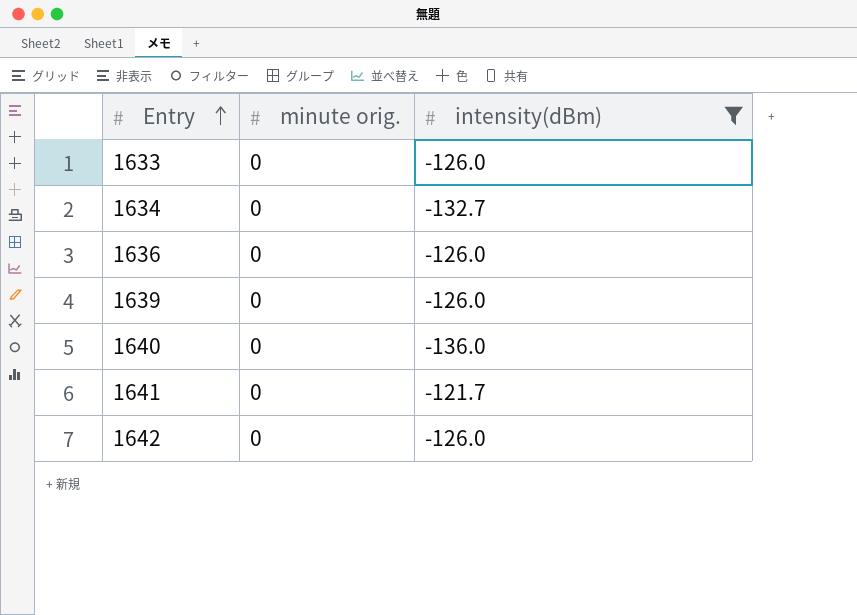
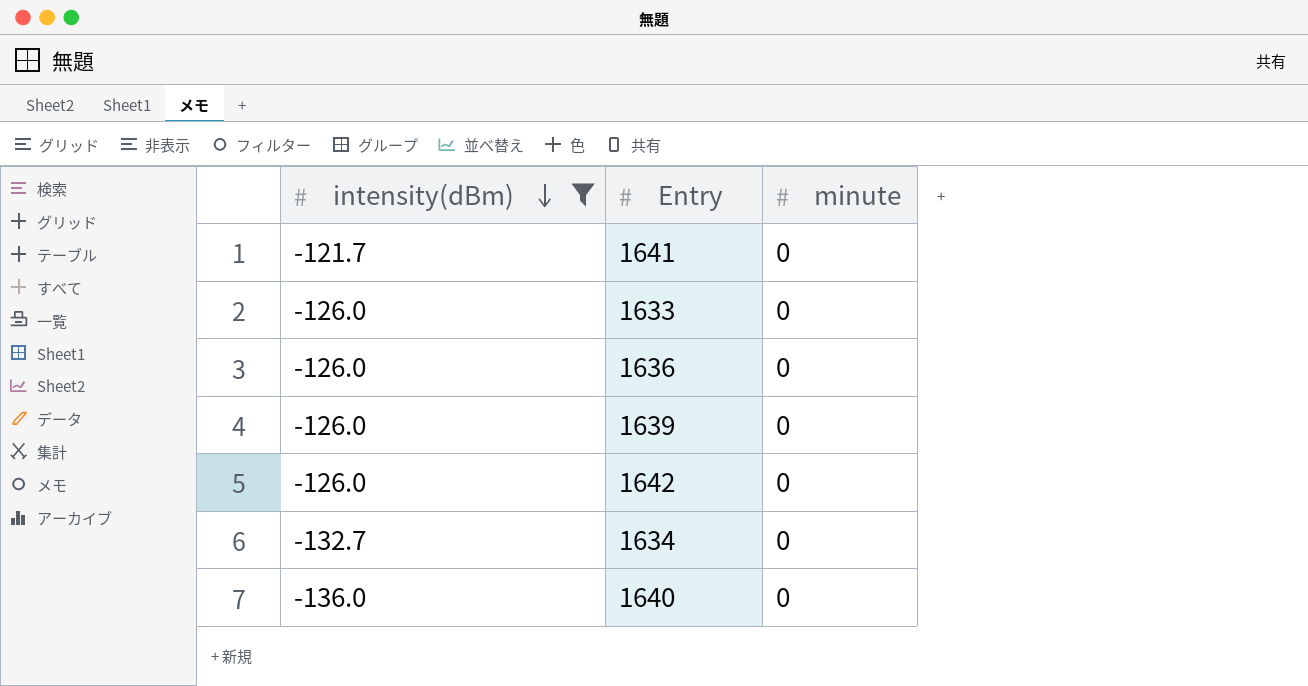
row order: Entry ascending -> intensity(dBm) descending
column intensity(dBm) | position: 3 -> 1
column name: minute orig. -> minute

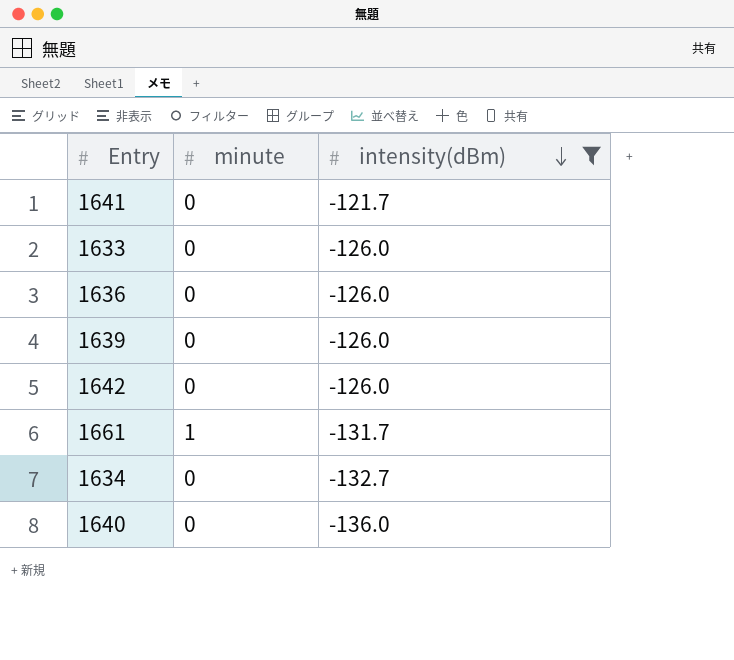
column intensity(dBm) | position: 1 -> 3
row 1661: none -> 1 | -131.7

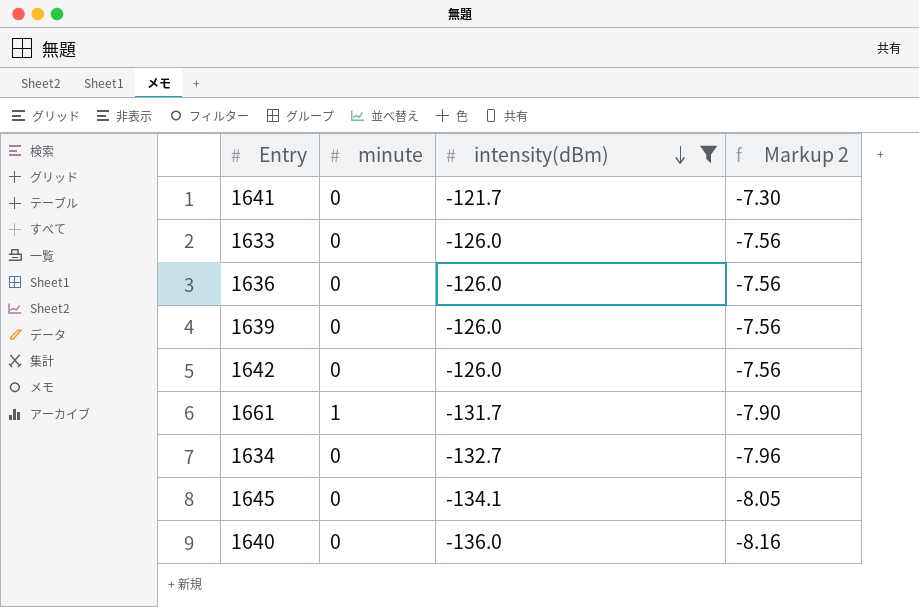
column Markup 2 | formula: none -> [intensity(dBm)] * 0.06
row 1645: none -> 0 | -134.1 | -8.05

